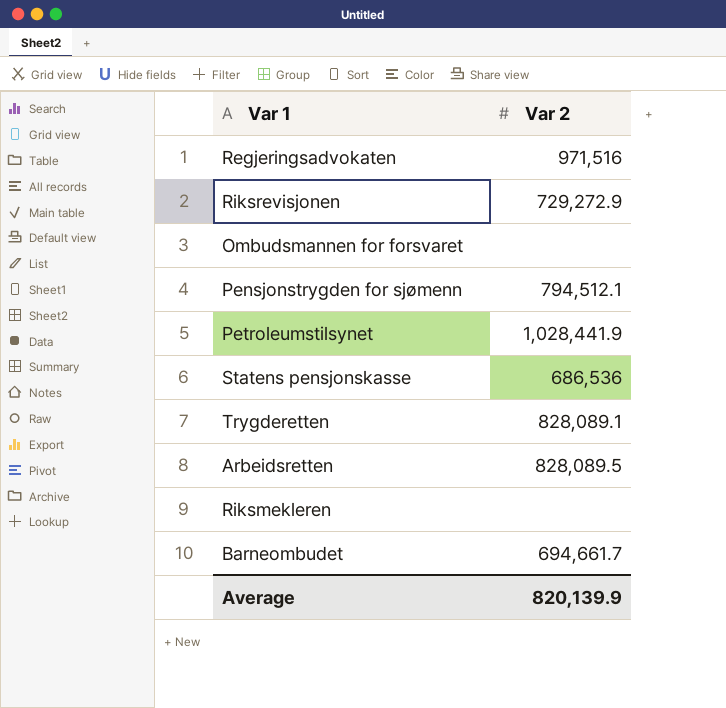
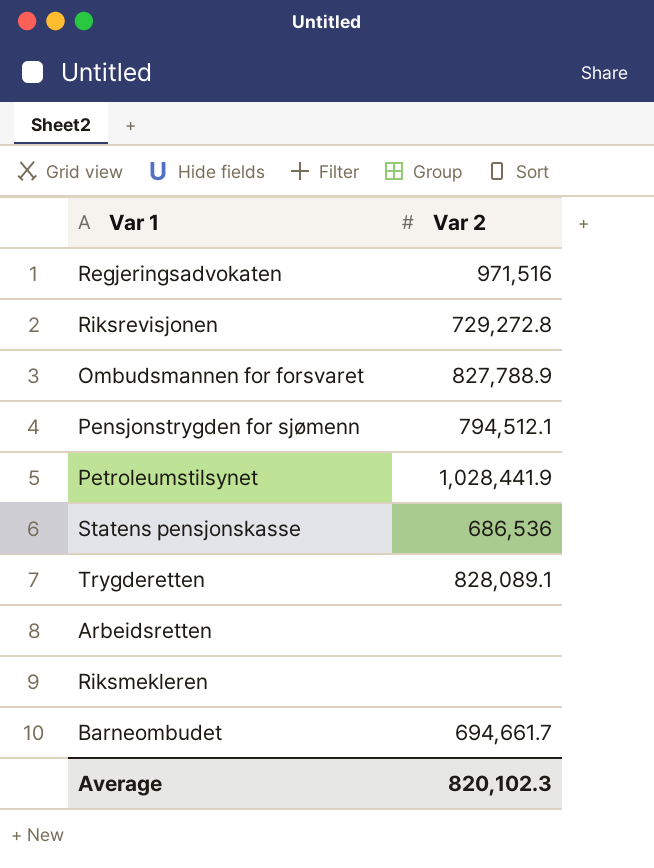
Riksrevisjonen | Var 2: 729,272.9 -> 729,272.8
Ombudsmannen for forsvaret | Var 2: none -> 827,788.9
Arbeidsretten | Var 2: 828,089.5 -> none
Average | Var 2: 820,139.9 -> 820,102.3

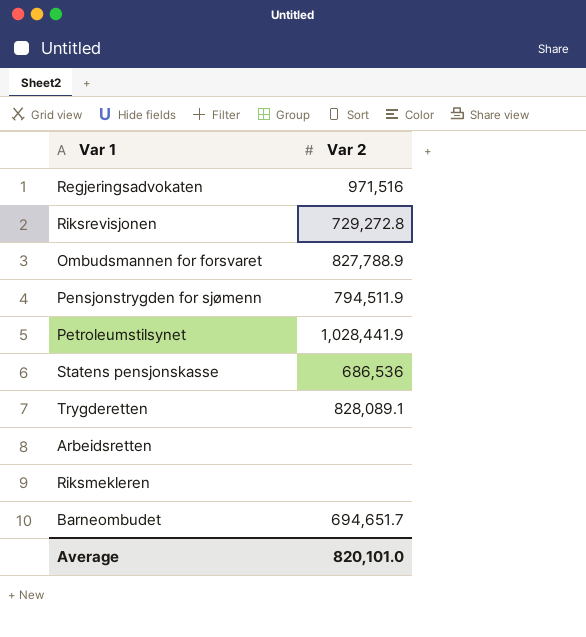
Pensjonstrygden for sjømenn | Var 2: 794,512.1 -> 794,511.9
Barneombudet | Var 2: 694,661.7 -> 694,651.7
Average | Var 2: 820,102.3 -> 820,101.0

